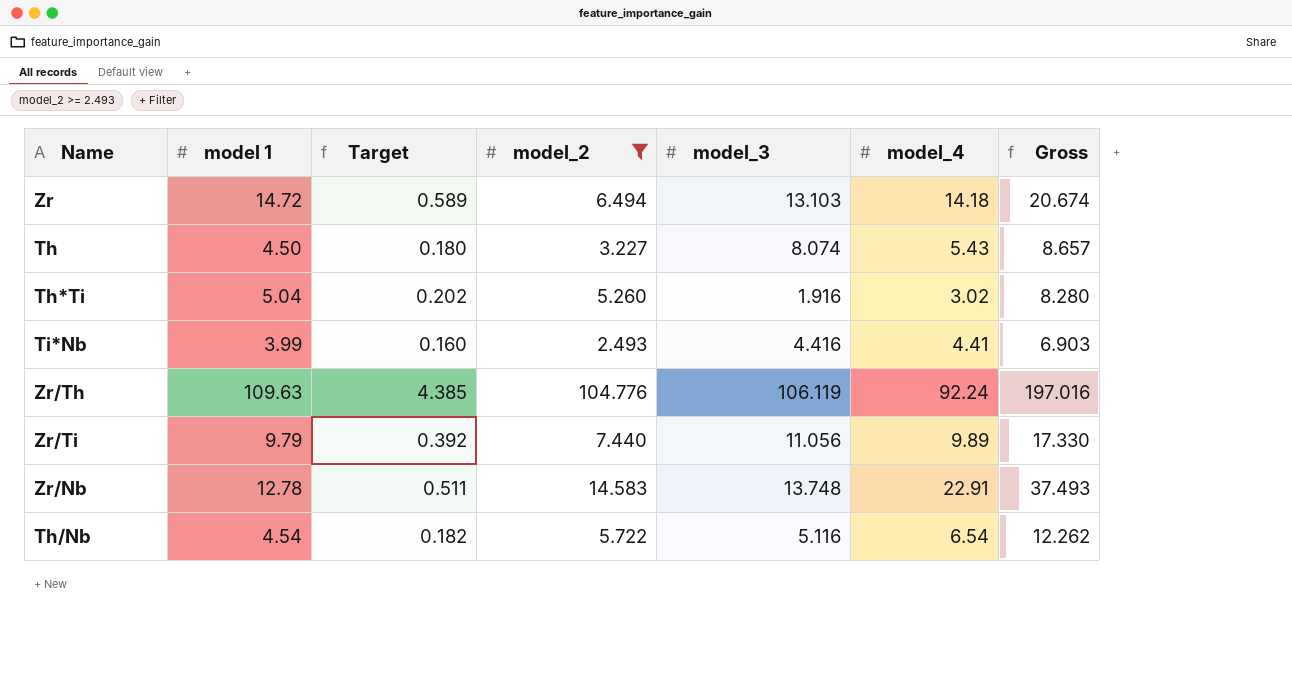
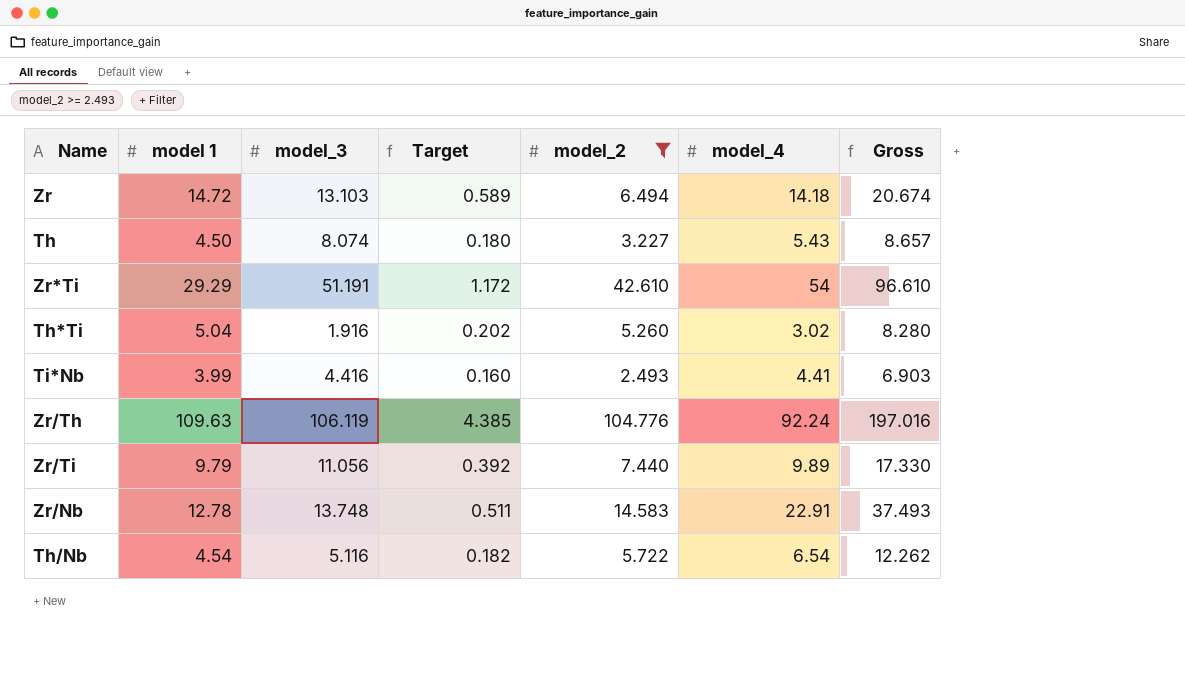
column model_3 | position: 5 -> 3
row Zr*Ti: none -> 29.29 | 51.191 | 1.172 | 42.610 | 54 | 96.610

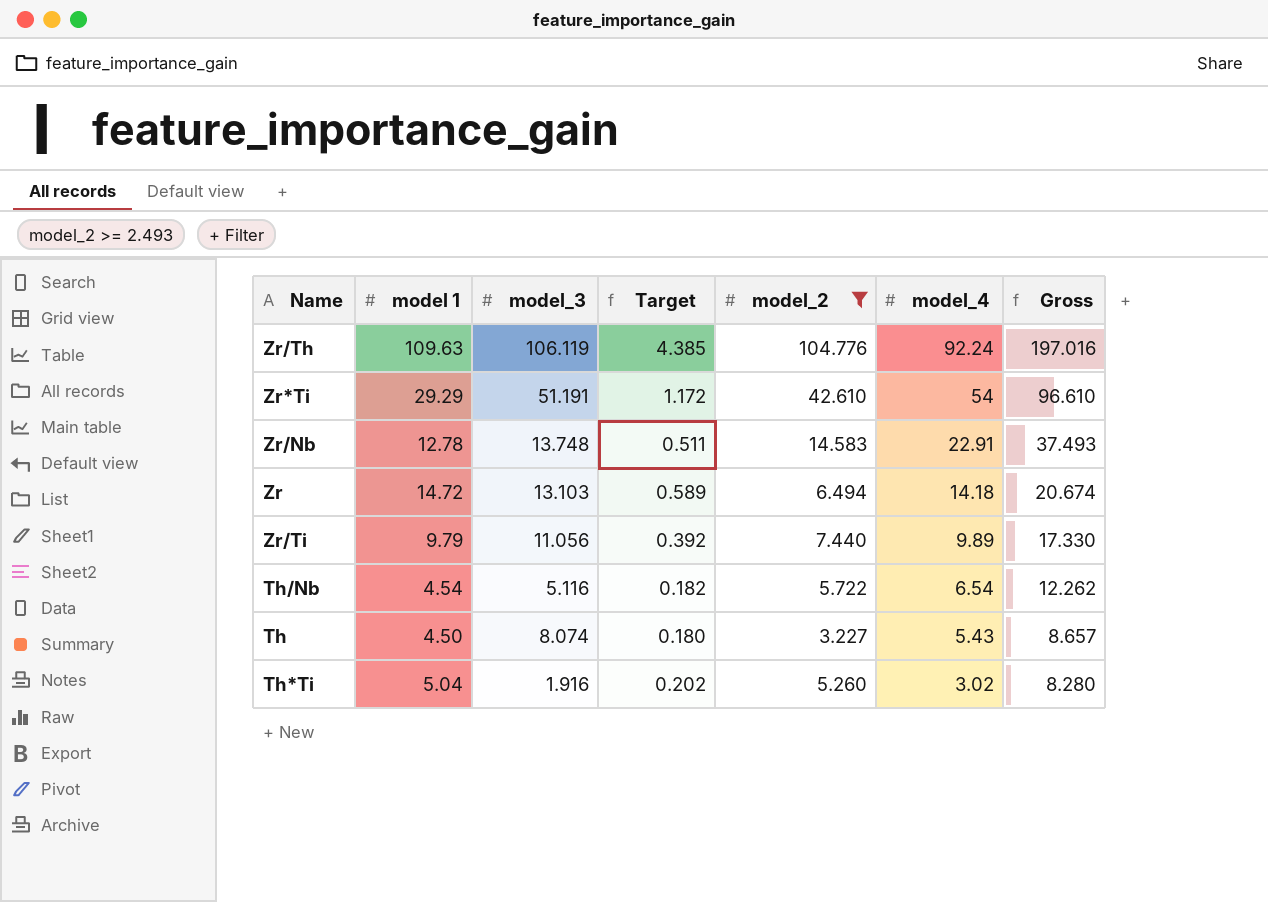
row order: none -> model_4 descending
row Ti*Nb: 3.99 | 4.416 | 0.160 | 2.493 | 4.41 | 6.903 -> none

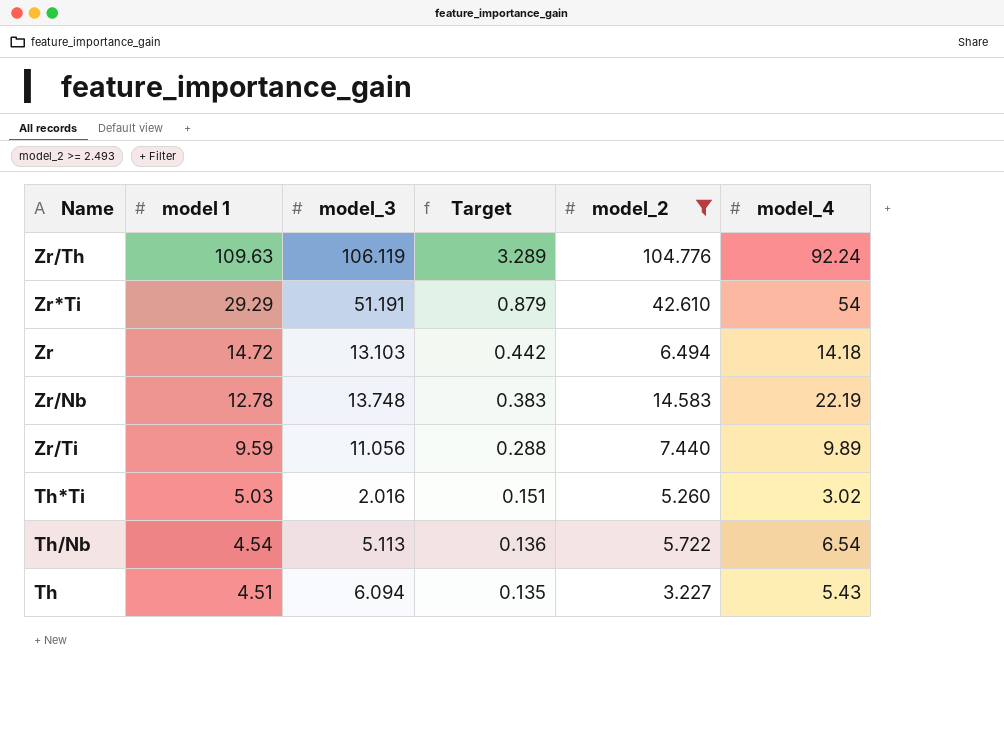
row order: model_4 descending -> model 1 descending
column Gross | formula: [model_2] + [model_4] -> none
column Target | formula: [model 1] * 0.04 -> [model 1] * 0.03
Zr/Nb | model_4: 22.91 -> 22.19
Zr/Ti | model 1: 9.79 -> 9.59
Th*Ti | model 1: 5.04 -> 5.03
Th*Ti | model_3: 1.916 -> 2.016
Th/Nb | model_3: 5.116 -> 5.113
Th | model 1: 4.50 -> 4.51
Th | model_3: 8.074 -> 6.094

